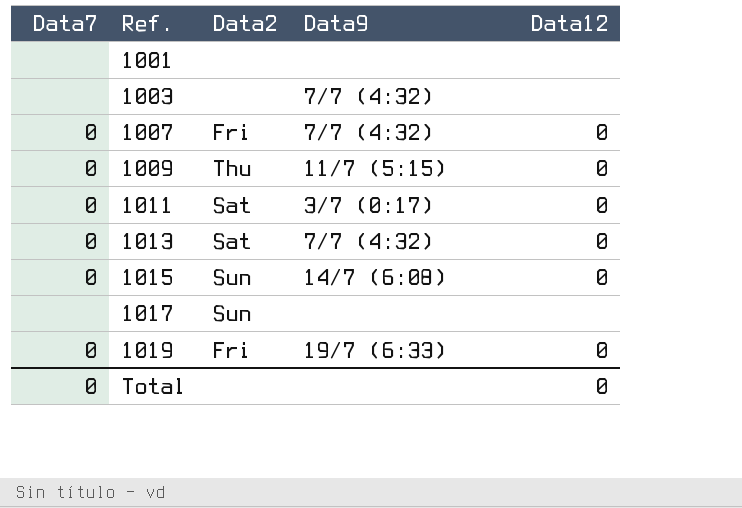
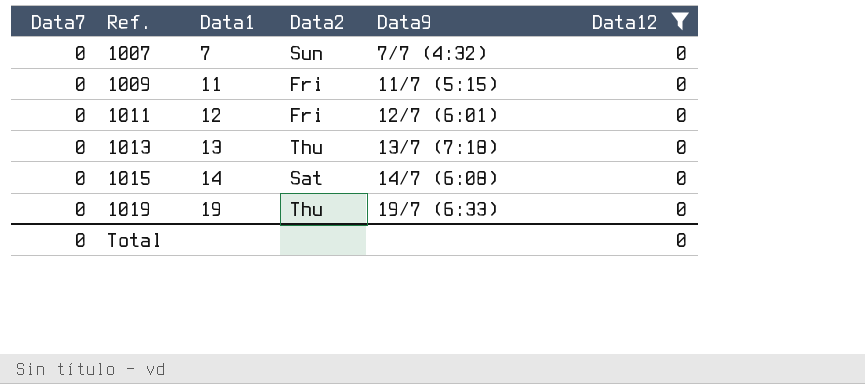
filter: none -> Data12 = 0
column Data1 | position: none -> 3
1007 | Data2: Fri -> Sun
1009 | Data2: Thu -> Fri
1011 | Data2: Sat -> Fri
1011 | Data9: 3/7 (0:17) -> 12/7 (6:01)
1013 | Data2: Sat -> Thu
1013 | Data9: 7/7 (4:32) -> 13/7 (7:18)
1015 | Data2: Sun -> Sat
1019 | Data2: Fri -> Thu

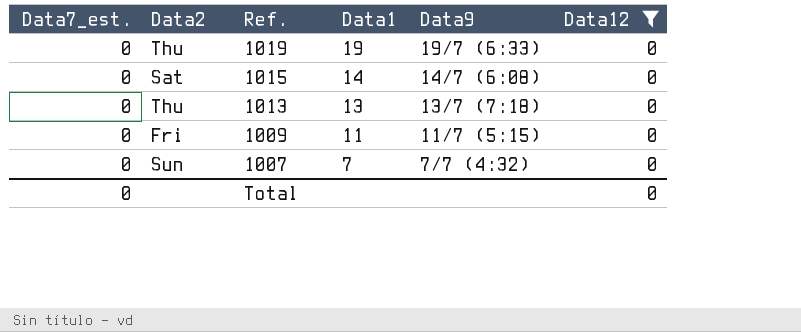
row order: Ref. ascending -> Ref. descending
column name: Data7 -> Data7_est.
column Data2 | position: 4 -> 2
row 1011: 0 | 12 | Fri | 12/7 (6:01) | 0 -> none

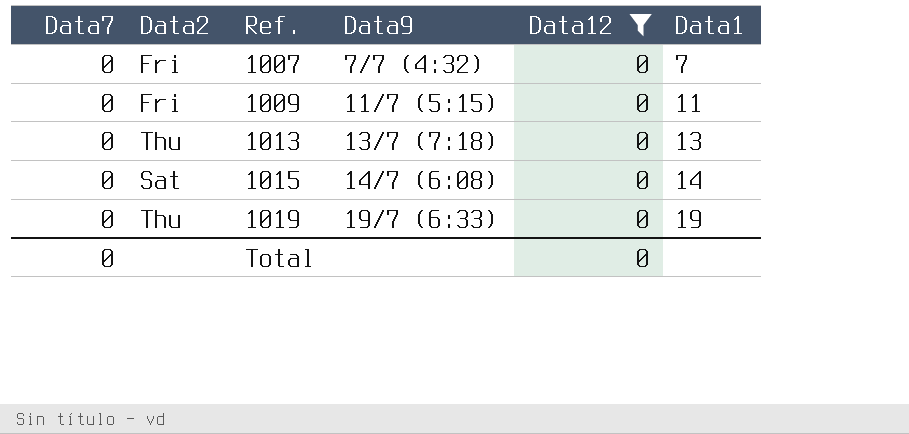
row order: Ref. descending -> Ref. ascending
column name: Data7_est. -> Data7
column Data1 | position: 4 -> 6
1007 | Data2: Sun -> Fri

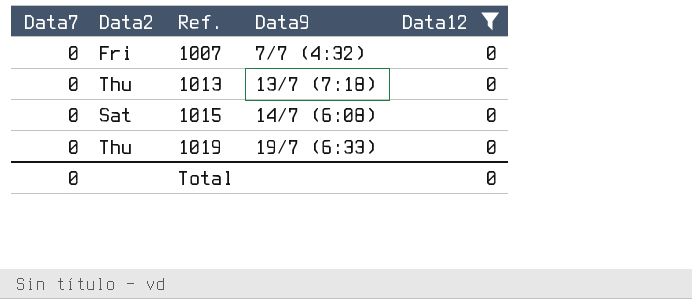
column Data1 | position: 6 -> none
row 1009: 0 | Fri | 11/7 (5:15) | 0 | 11 -> none

